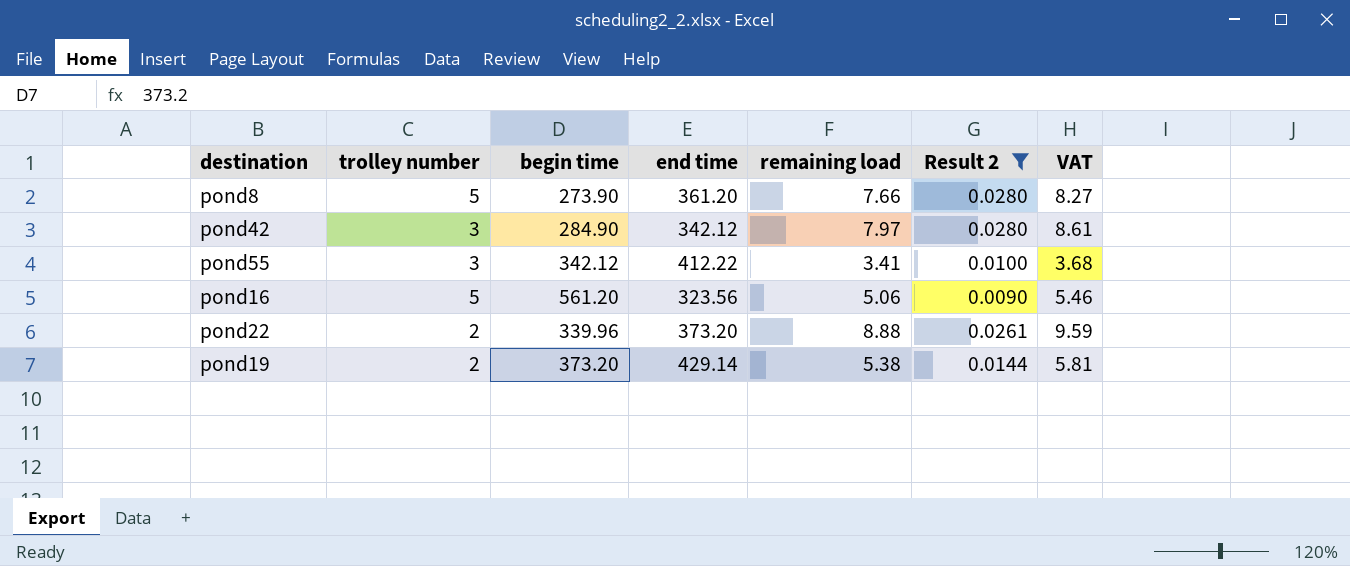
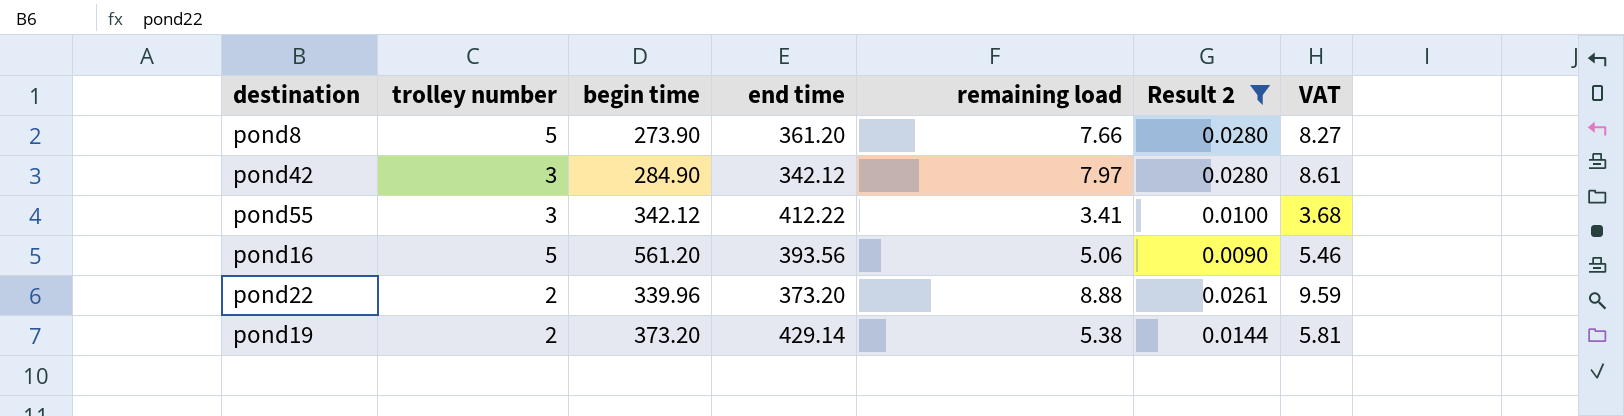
pond16 | end time: 323.56 -> 393.56

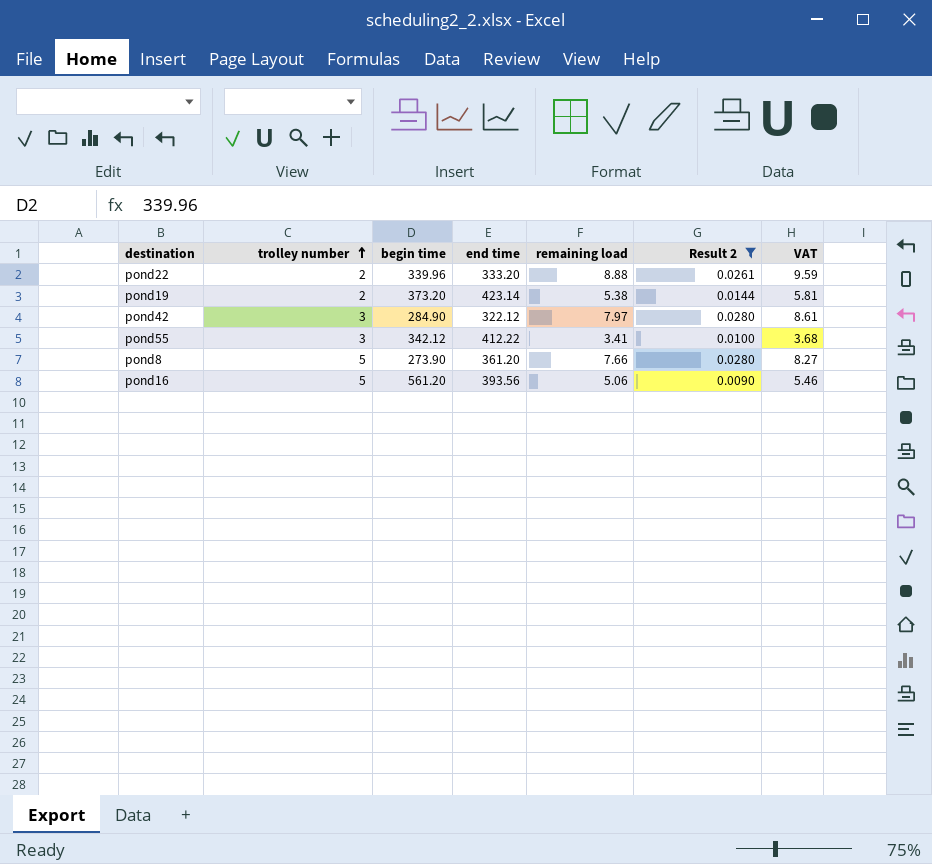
row order: none -> trolley number ascending
pond22 | end time: 373.20 -> 333.20
pond19 | end time: 429.14 -> 423.14
pond42 | end time: 342.12 -> 322.12

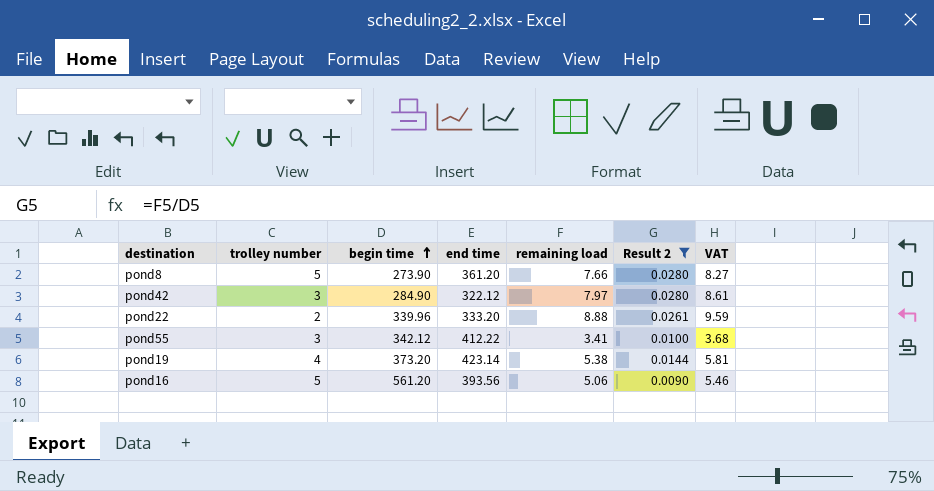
row order: trolley number ascending -> begin time ascending
pond19 | trolley number: 2 -> 4

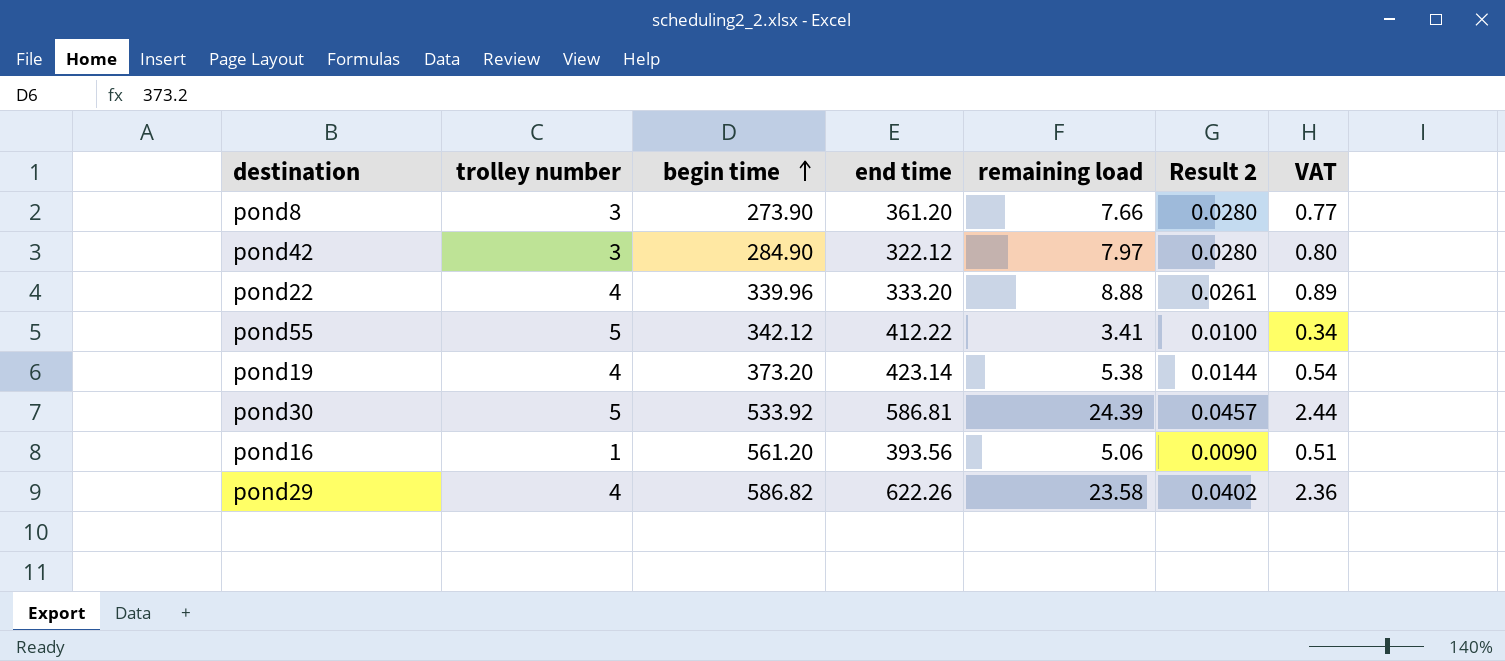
filter: Result 2 <= 0.0280 -> none
column VAT | formula: [remaining load] * 1.08 -> [remaining load] * 0.1
pond8 | trolley number: 5 -> 3
pond22 | trolley number: 2 -> 4
pond55 | trolley number: 3 -> 5
pond16 | trolley number: 5 -> 1

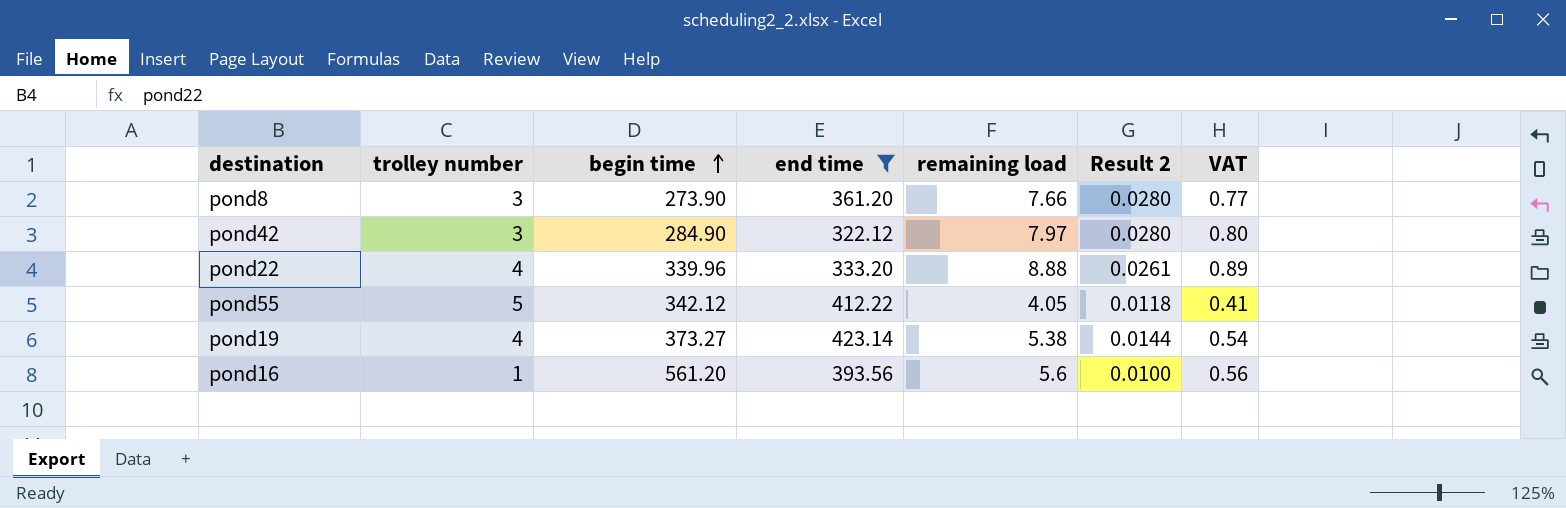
filter: none -> end time <= 423.14
pond55 | remaining load: 3.41 -> 4.05
pond55 | Result 2: 0.0100 -> 0.0118
pond55 | VAT: 0.34 -> 0.41
pond19 | begin time: 373.20 -> 373.27
pond16 | remaining load: 5.06 -> 5.6
pond16 | Result 2: 0.0090 -> 0.0100
pond16 | VAT: 0.51 -> 0.56

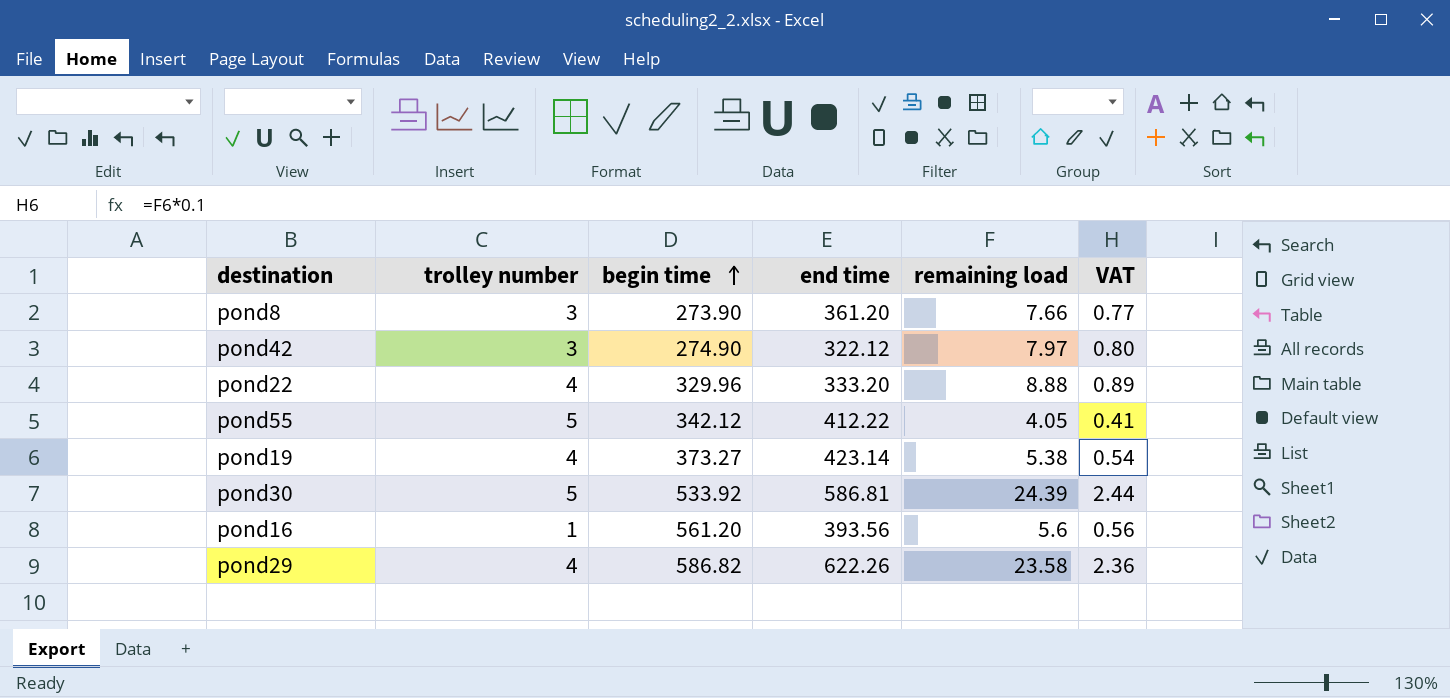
filter: end time <= 423.14 -> none
column Result 2 | formula: [remaining load] / [begin time] -> none
pond42 | begin time: 284.90 -> 274.90
pond22 | begin time: 339.96 -> 329.96

